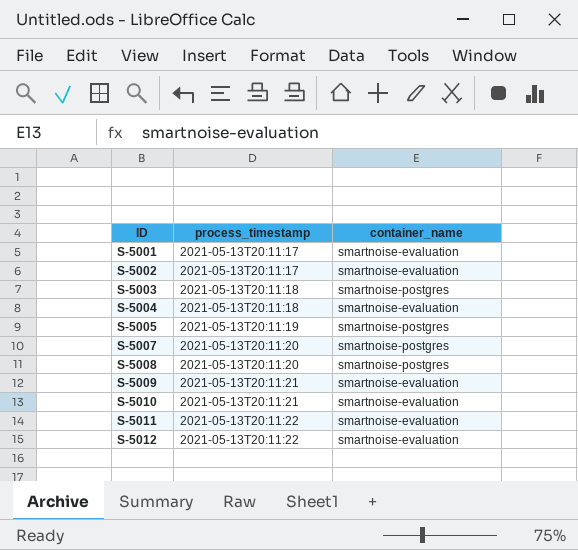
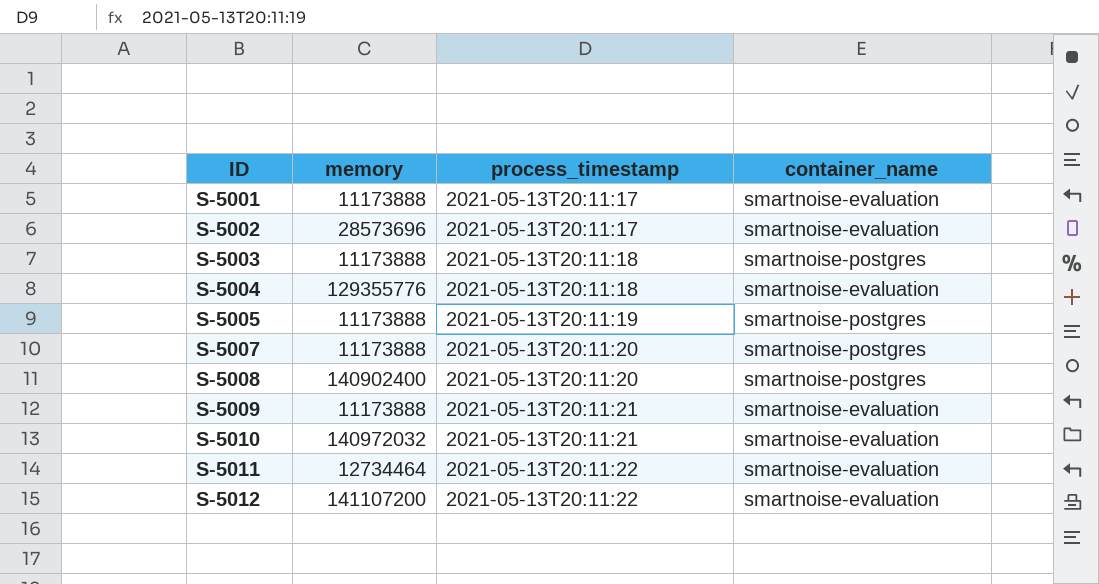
column memory | position: none -> 2

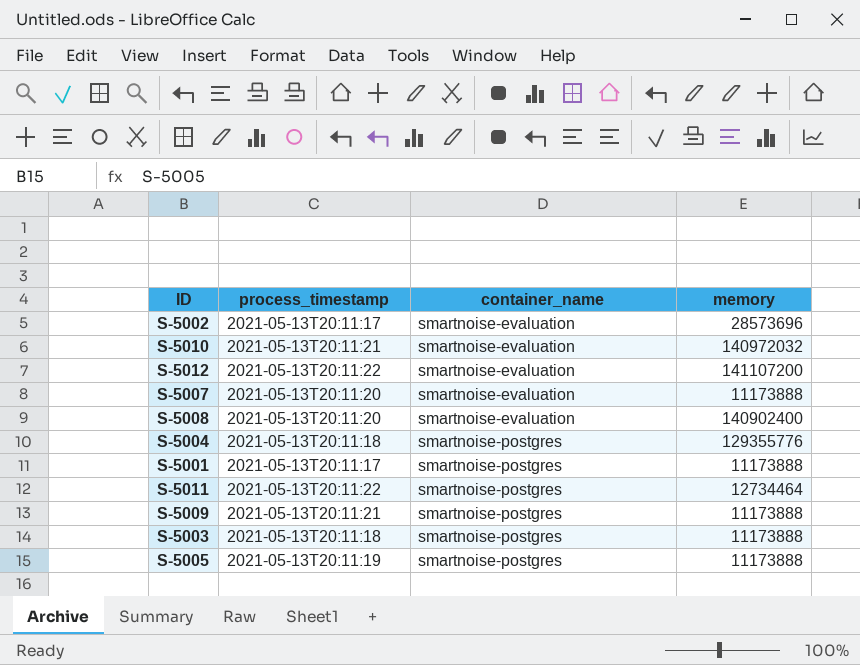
row order: ID ascending -> container_name ascending
column memory | position: 2 -> 4
S-5007 | container_name: smartnoise-postgres -> smartnoise-evaluation
S-5008 | container_name: smartnoise-postgres -> smartnoise-evaluation
S-5004 | container_name: smartnoise-evaluation -> smartnoise-postgres
S-5001 | container_name: smartnoise-evaluation -> smartnoise-postgres
S-5011 | container_name: smartnoise-evaluation -> smartnoise-postgres
S-5009 | container_name: smartnoise-evaluation -> smartnoise-postgres

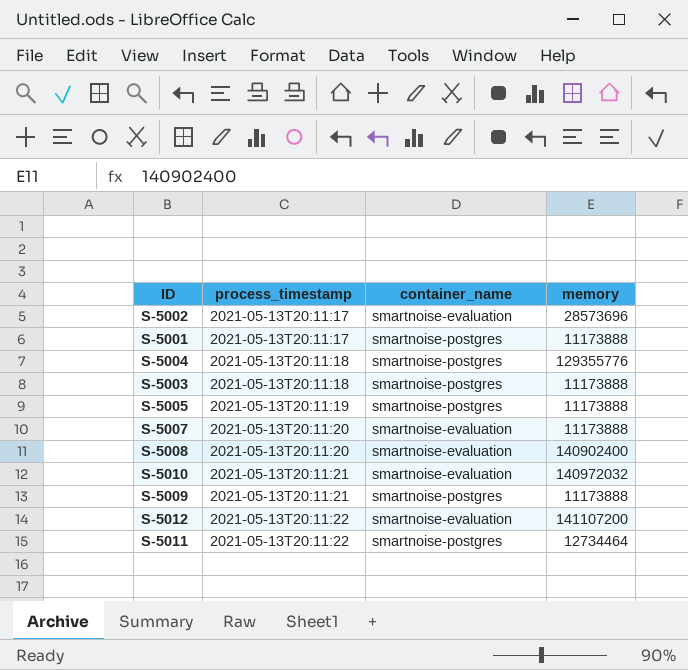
row order: container_name ascending -> process_timestamp ascending

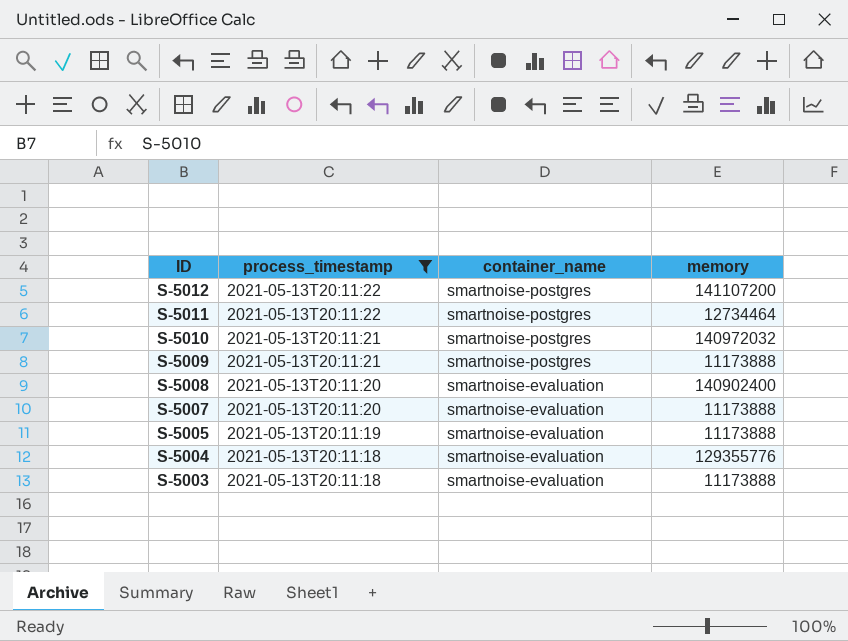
filter: none -> process_timestamp != 2021-05-13T20:11:17
row order: process_timestamp ascending -> ID descending
S-5012 | container_name: smartnoise-evaluation -> smartnoise-postgres
S-5010 | container_name: smartnoise-evaluation -> smartnoise-postgres
S-5005 | container_name: smartnoise-postgres -> smartnoise-evaluation
S-5004 | container_name: smartnoise-postgres -> smartnoise-evaluation
S-5003 | container_name: smartnoise-postgres -> smartnoise-evaluation

